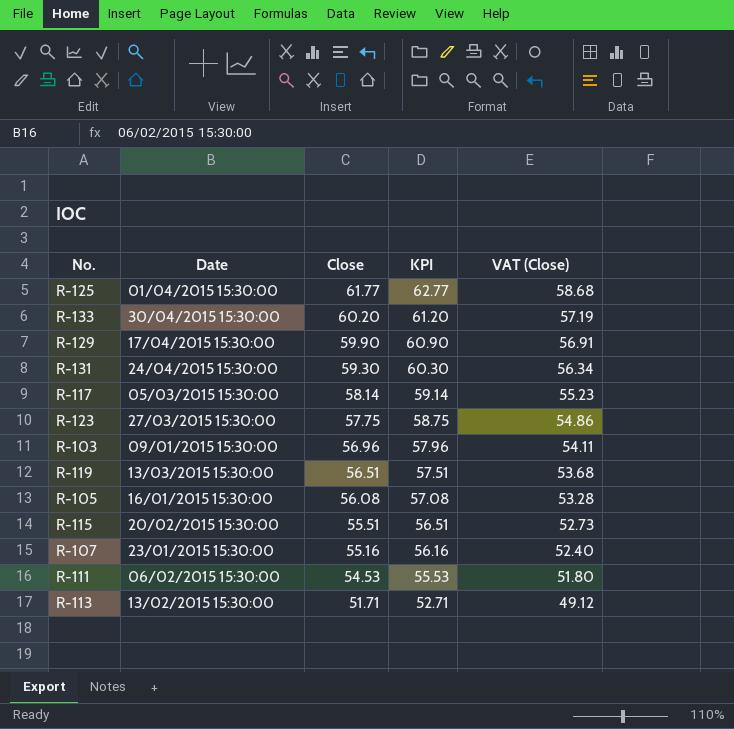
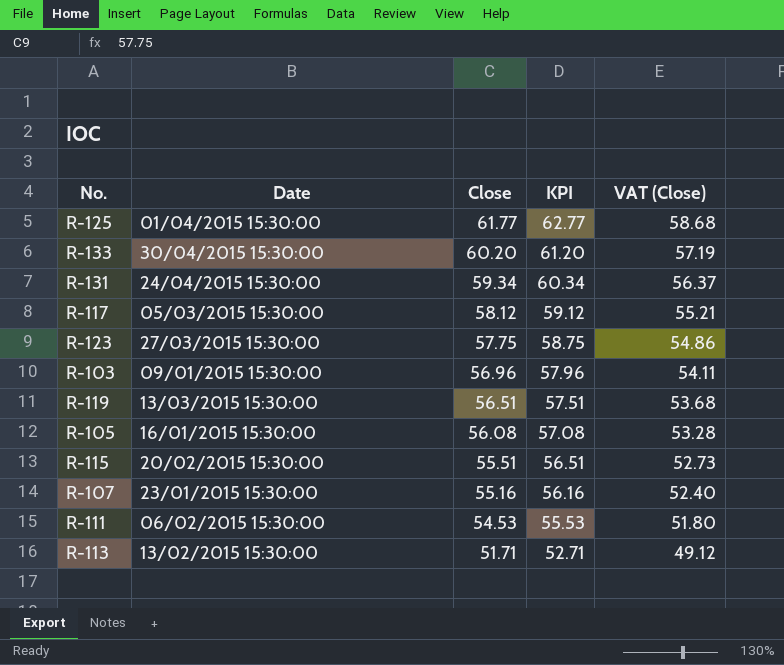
row R-129: 17/04/2015 15:30:00 | 59.90 | 60.90 | 56.91 -> none
R-131 | Close: 59.30 -> 59.34
R-131 | KPI: 60.30 -> 60.34
R-131 | VAT (Close): 56.34 -> 56.37
R-117 | Close: 58.14 -> 58.12
R-117 | KPI: 59.14 -> 59.12
R-117 | VAT (Close): 55.23 -> 55.21

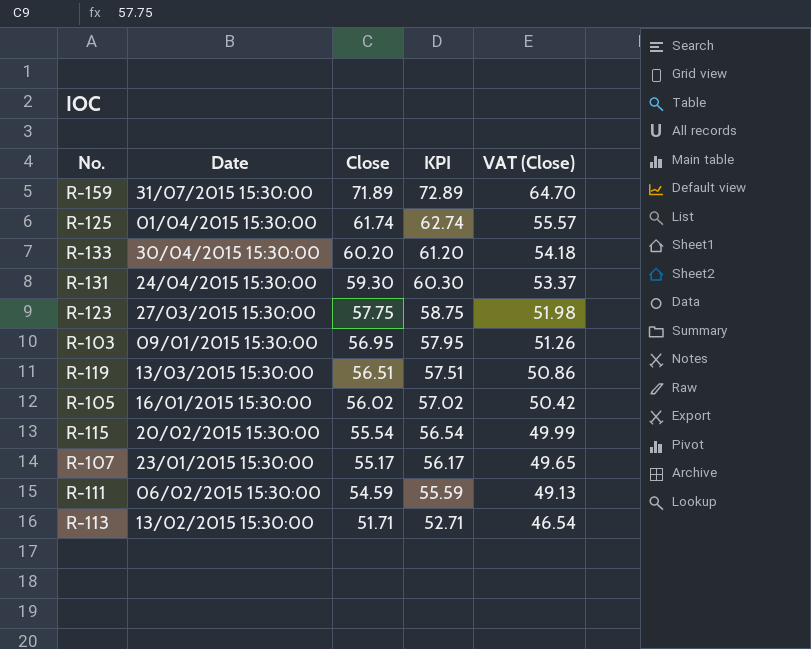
column VAT (Close) | formula: [Close] * 0.95 -> [Close] * 0.9
row R-117: 05/03/2015 15:30:00 | 58.12 | 59.12 | 55.21 -> none
row R-159: none -> 31/07/2015 15:30:00 | 71.89 | 72.89 | 64.70
R-125 | Close: 61.77 -> 61.74
R-125 | KPI: 62.77 -> 62.74
R-131 | Close: 59.34 -> 59.30
R-131 | KPI: 60.34 -> 60.30
R-103 | Close: 56.96 -> 56.95
R-103 | KPI: 57.96 -> 57.95
R-105 | Close: 56.08 -> 56.02
R-105 | KPI: 57.08 -> 57.02
R-115 | Close: 55.51 -> 55.54
R-115 | KPI: 56.51 -> 56.54
R-107 | Close: 55.16 -> 55.17
R-107 | KPI: 56.16 -> 56.17
R-111 | Close: 54.53 -> 54.59
R-111 | KPI: 55.53 -> 55.59

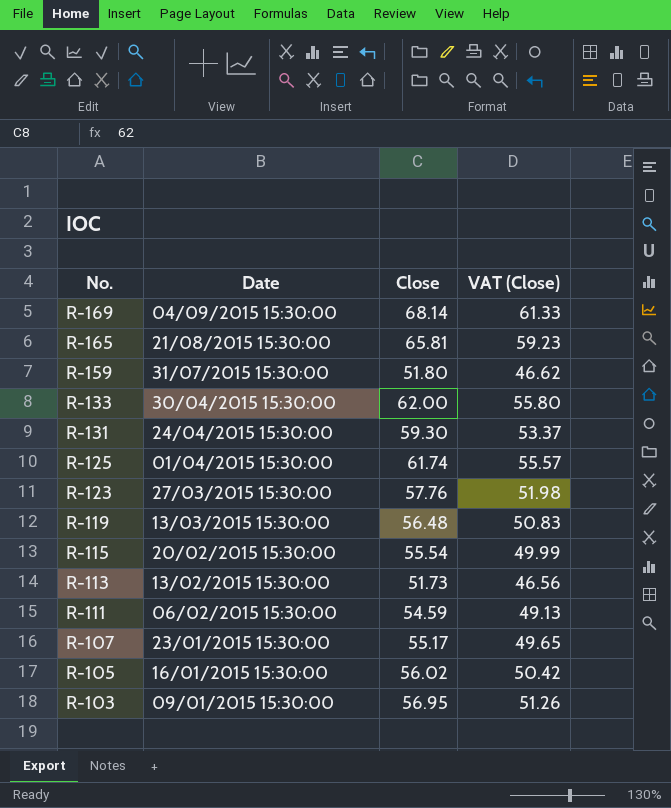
row order: Close descending -> No. descending
column KPI | formula: [Close] + 1 -> none
row R-169: none -> 04/09/2015 15:30:00 | 68.14 | 61.33
row R-165: none -> 21/08/2015 15:30:00 | 65.81 | 59.23
R-159 | Close: 71.89 -> 51.80
R-159 | VAT (Close): 64.70 -> 46.62
R-133 | Close: 60.20 -> 62.00
R-133 | VAT (Close): 54.18 -> 55.80
R-123 | Close: 57.75 -> 57.76
R-119 | Close: 56.51 -> 56.48
R-119 | VAT (Close): 50.86 -> 50.83
R-113 | Close: 51.71 -> 51.73
R-113 | VAT (Close): 46.54 -> 46.56

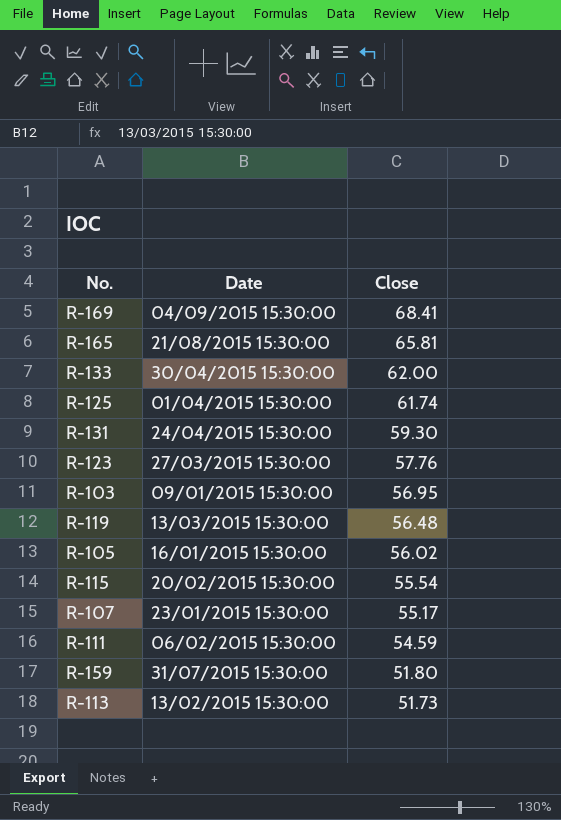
row order: No. descending -> Close descending
column VAT (Close) | formula: [Close] * 0.9 -> none
R-169 | Close: 68.14 -> 68.41

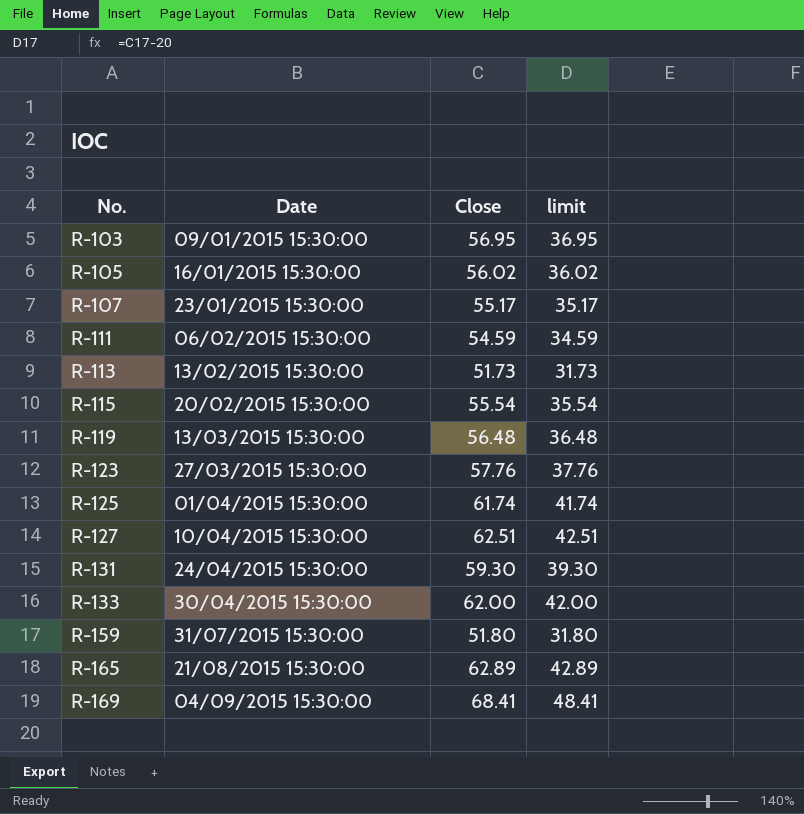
row order: Close descending -> No. ascending
column limit | formula: none -> [Close] - 20
row R-127: none -> 10/04/2015 15:30:00 | 62.51 | 42.51
R-165 | Close: 65.81 -> 62.89

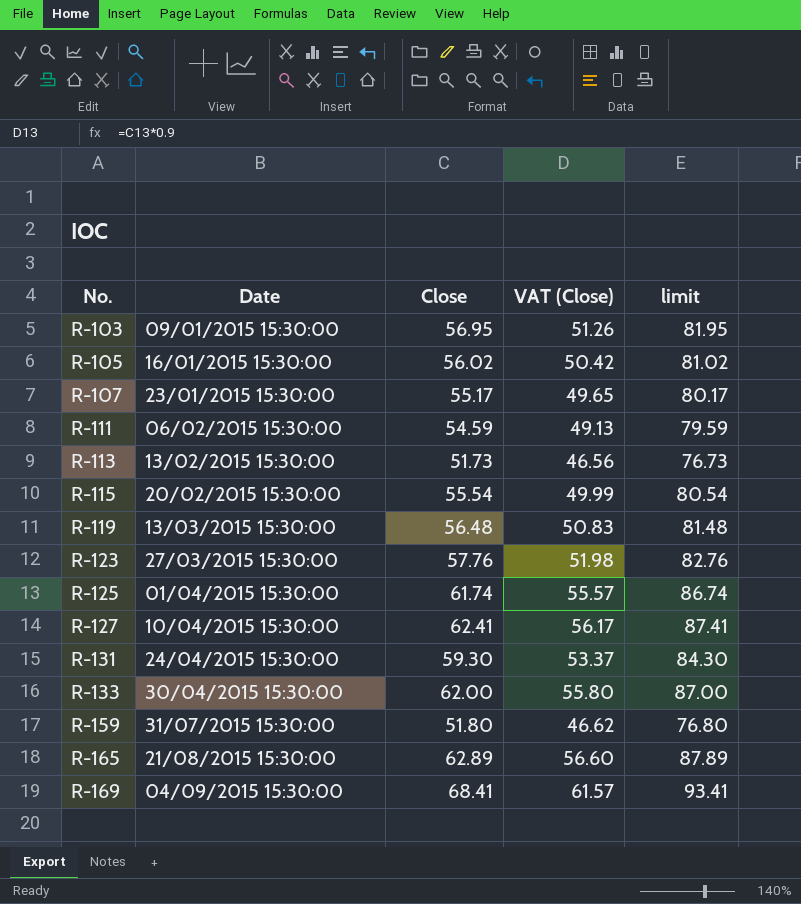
column VAT (Close) | formula: none -> [Close] * 0.9
column limit | formula: [Close] - 20 -> [Close] + 25
R-127 | Close: 62.51 -> 62.41

